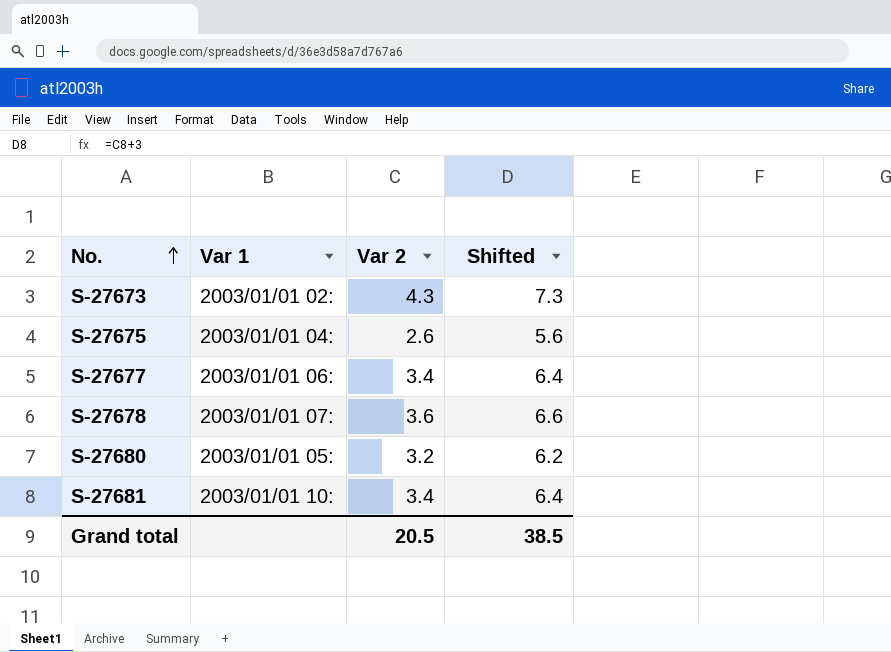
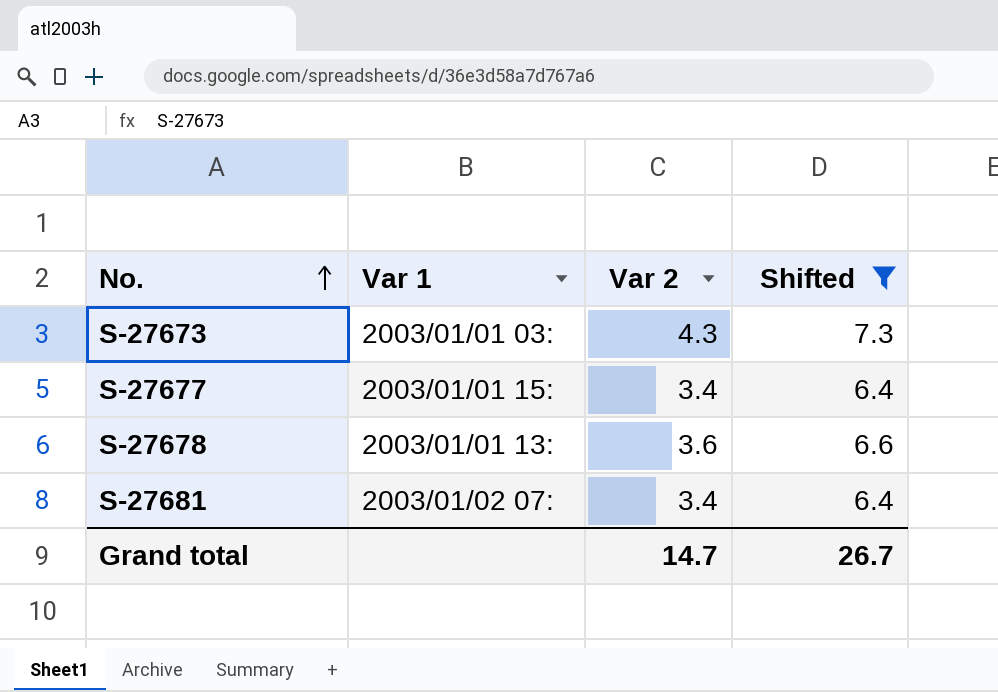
filter: none -> Shifted >= 6.4
S-27673 | Var 1: 2003/01/01 02: -> 2003/01/01 03:
S-27677 | Var 1: 2003/01/01 06: -> 2003/01/01 15:
S-27678 | Var 1: 2003/01/01 07: -> 2003/01/01 13:
S-27681 | Var 1: 2003/01/01 10: -> 2003/01/02 07:
Grand total | Var 2: 20.5 -> 14.7
Grand total | Shifted: 38.5 -> 26.7

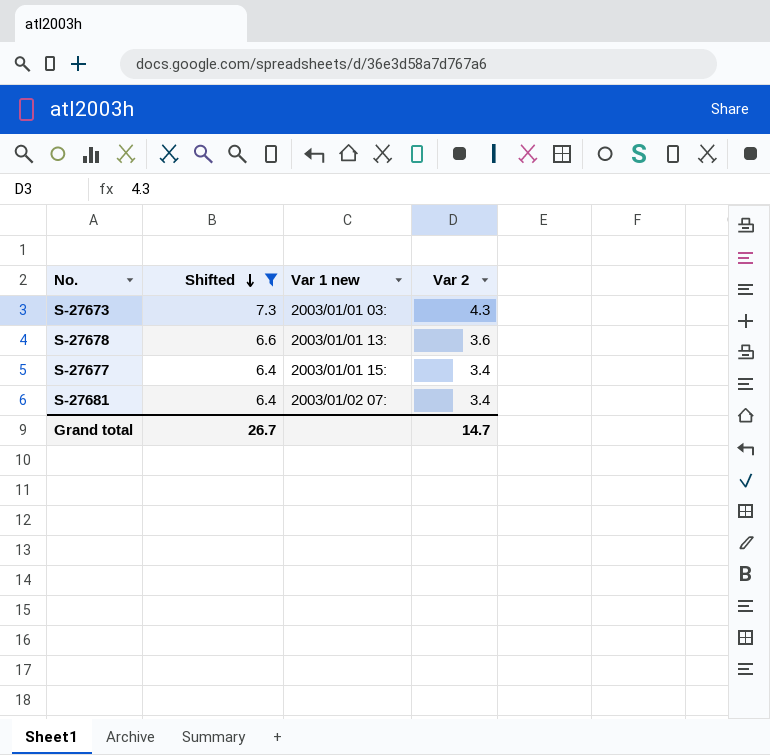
row order: No. ascending -> Shifted descending
column Shifted | position: 4 -> 2
column name: Var 1 -> Var 1 new

